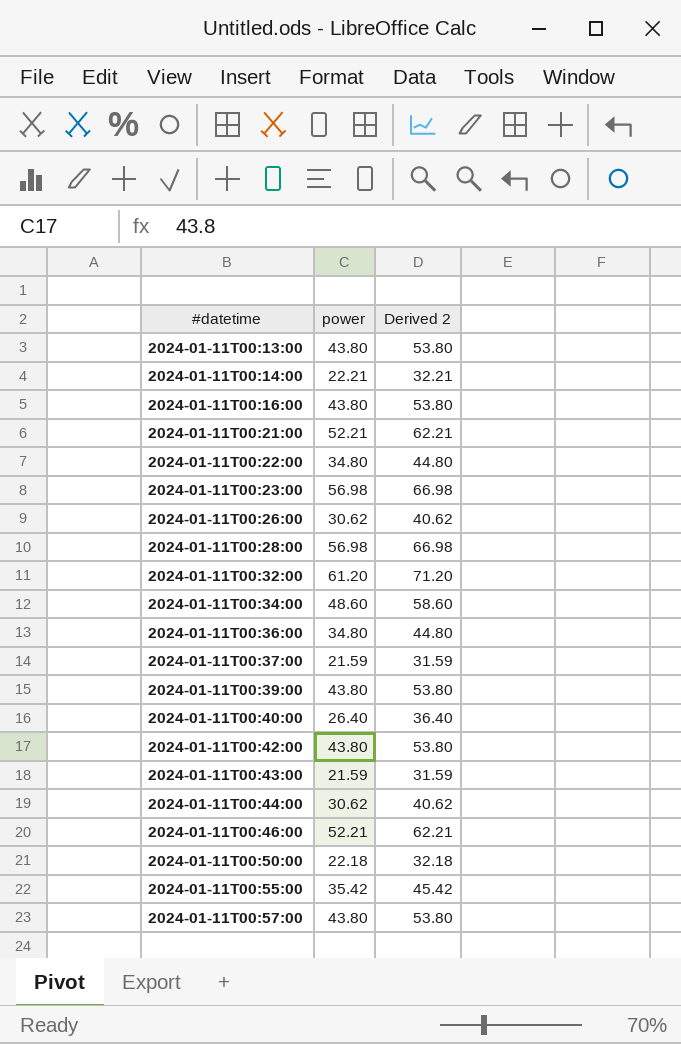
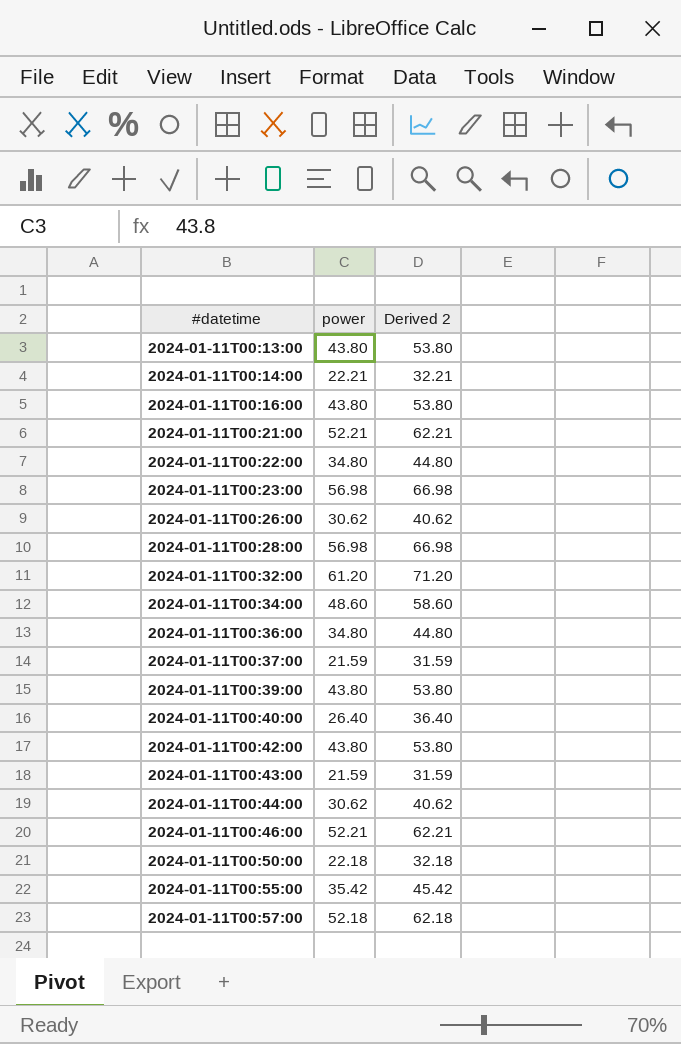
2024-01-11T00:57:00 | power: 43.80 -> 52.18
2024-01-11T00:57:00 | Derived 2: 53.80 -> 62.18

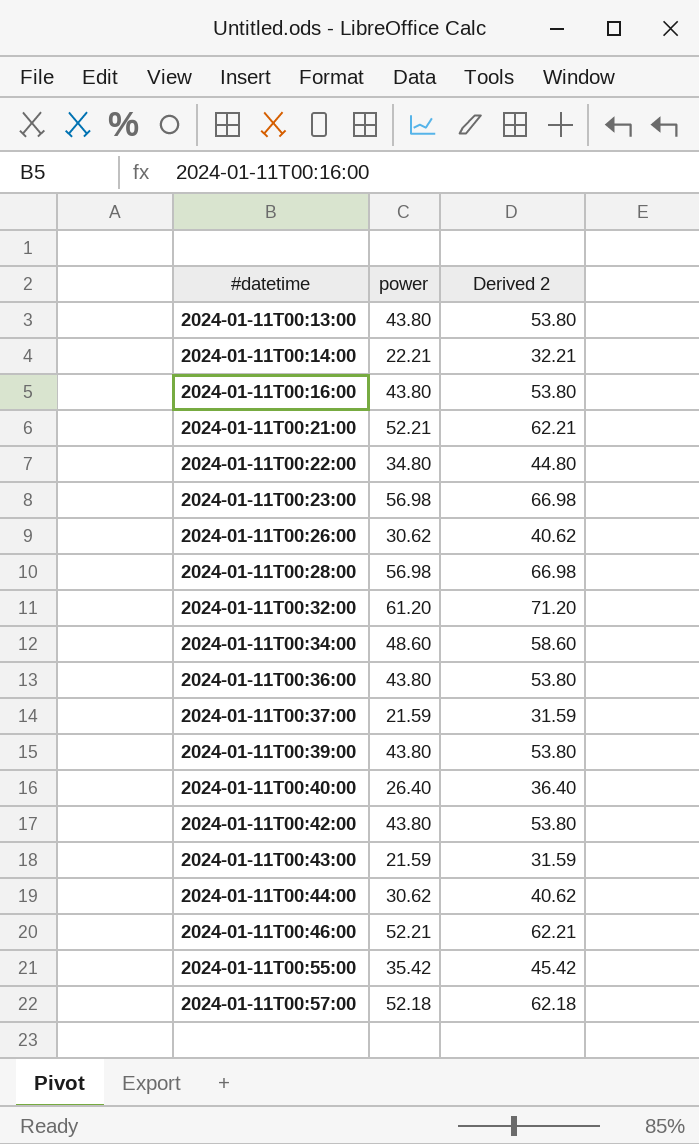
row 2024-01-11T00:50:00: 22.18 | 32.18 -> none
2024-01-11T00:36:00 | power: 34.80 -> 43.80
2024-01-11T00:36:00 | Derived 2: 44.80 -> 53.80

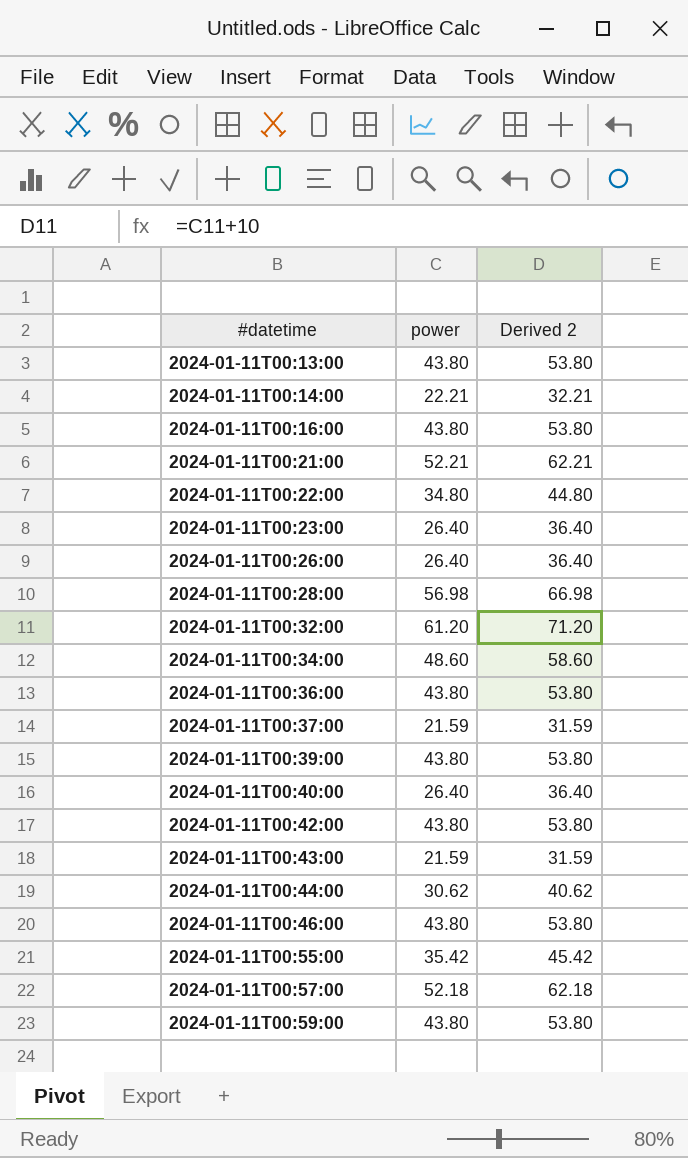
2024-01-11T00:23:00 | power: 56.98 -> 26.40
2024-01-11T00:23:00 | Derived 2: 66.98 -> 36.40
2024-01-11T00:26:00 | power: 30.62 -> 26.40
2024-01-11T00:26:00 | Derived 2: 40.62 -> 36.40
2024-01-11T00:46:00 | power: 52.21 -> 43.80
2024-01-11T00:46:00 | Derived 2: 62.21 -> 53.80
row 2024-01-11T00:59:00: none -> 43.80 | 53.80

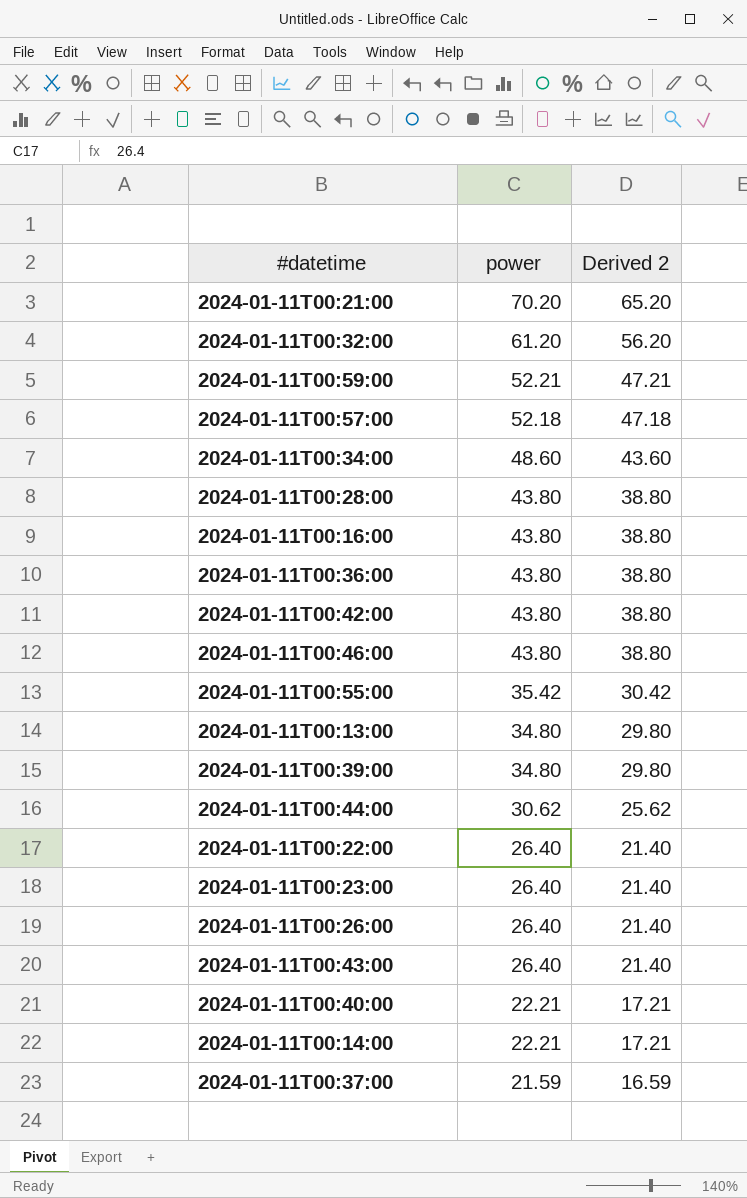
row order: #datetime ascending -> power descending
column Derived 2 | formula: [power] + 10 -> [power] - 5
2024-01-11T00:21:00 | power: 52.21 -> 70.20
2024-01-11T00:59:00 | power: 43.80 -> 52.21
2024-01-11T00:28:00 | power: 56.98 -> 43.80
2024-01-11T00:13:00 | power: 43.80 -> 34.80
2024-01-11T00:39:00 | power: 43.80 -> 34.80
2024-01-11T00:22:00 | power: 34.80 -> 26.40
2024-01-11T00:43:00 | power: 21.59 -> 26.40
2024-01-11T00:40:00 | power: 26.40 -> 22.21

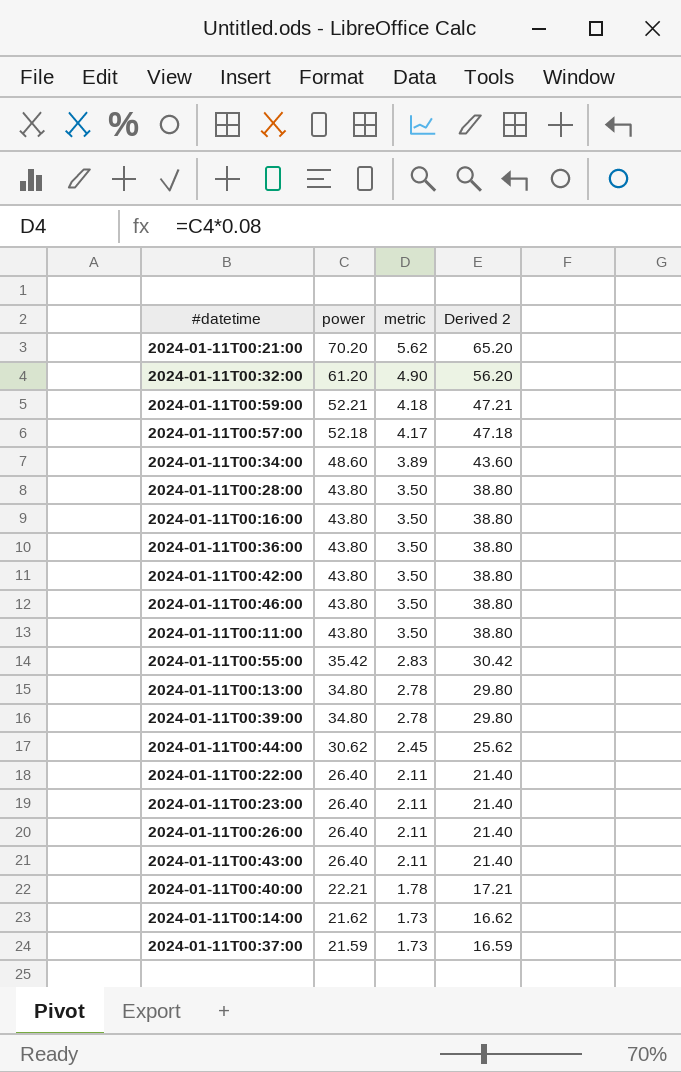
column metric | formula: none -> [power] * 0.08
row 2024-01-11T00:11:00: none -> 43.80 | 3.50 | 38.80
2024-01-11T00:14:00 | power: 22.21 -> 21.62
2024-01-11T00:14:00 | Derived 2: 17.21 -> 16.62

